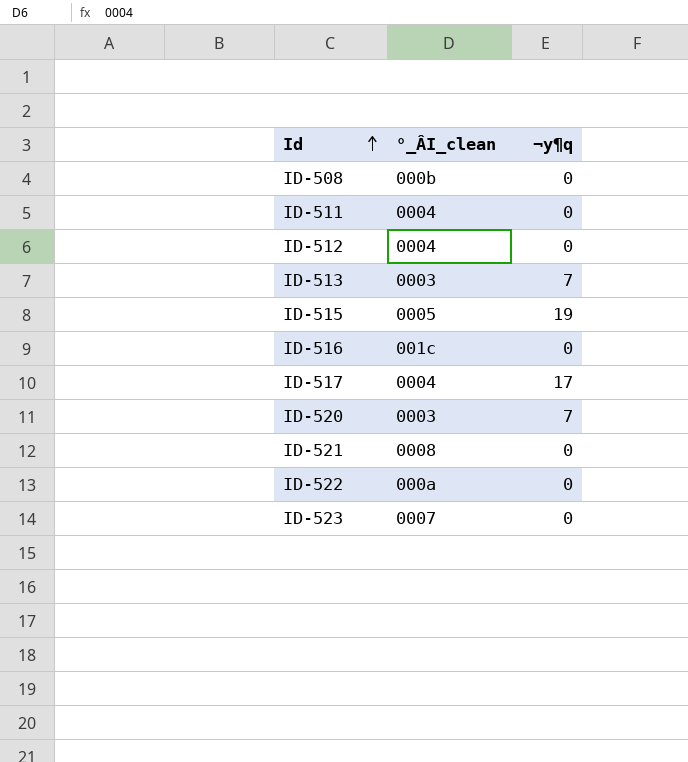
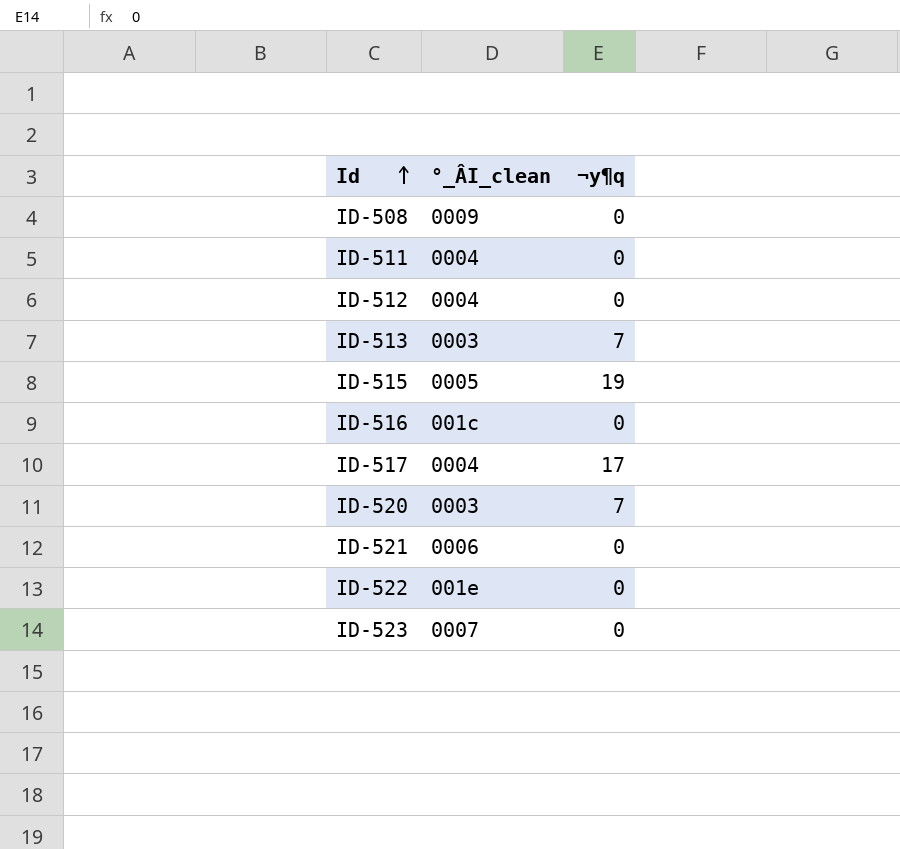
ID-508 | °_ÂI_clean: 000b -> 0009
ID-521 | °_ÂI_clean: 0008 -> 0006
ID-522 | °_ÂI_clean: 000a -> 001e

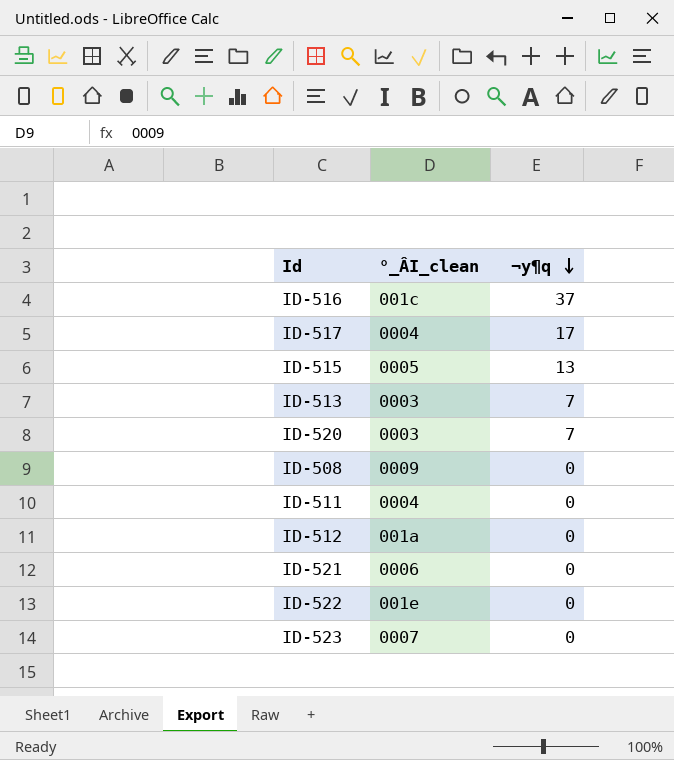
row order: Id ascending -> ¬y¶q descending
ID-516 | ¬y¶q: 0 -> 37
ID-515 | ¬y¶q: 19 -> 13
ID-512 | °_ÂI_clean: 0004 -> 001a

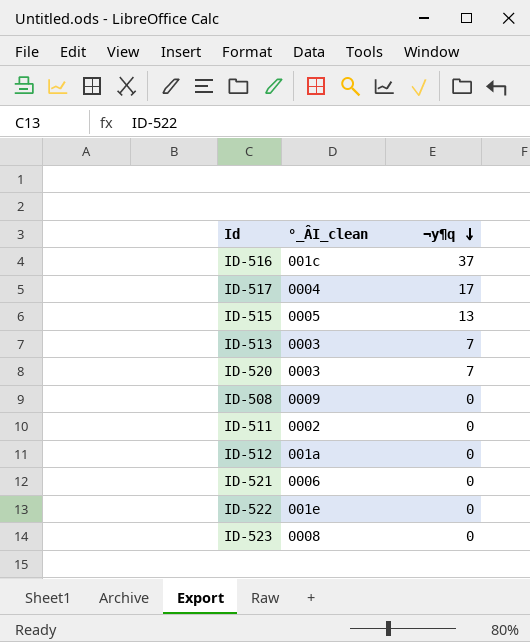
ID-511 | °_ÂI_clean: 0004 -> 0002
ID-523 | °_ÂI_clean: 0007 -> 0008

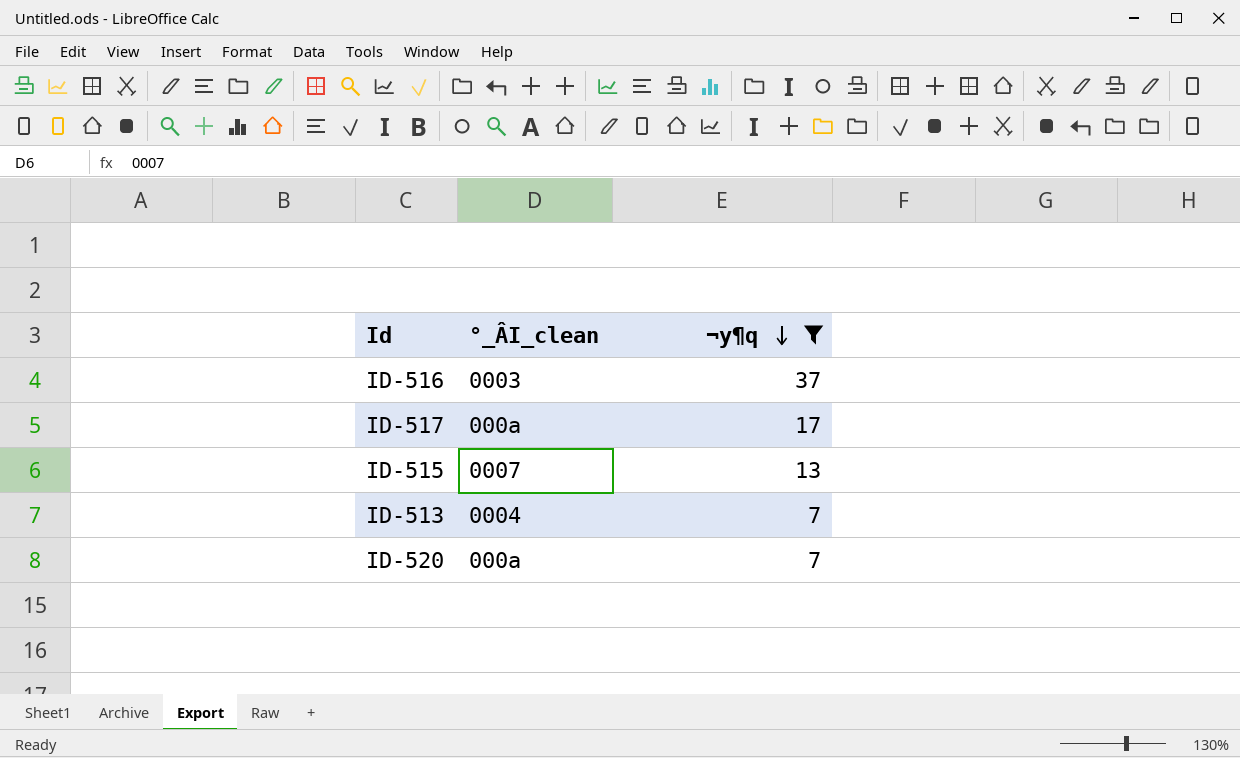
filter: none -> ¬y¶q != 0
ID-516 | °_ÂI_clean: 001c -> 0003
ID-517 | °_ÂI_clean: 0004 -> 000a
ID-515 | °_ÂI_clean: 0005 -> 0007
ID-513 | °_ÂI_clean: 0003 -> 0004
ID-520 | °_ÂI_clean: 0003 -> 000a

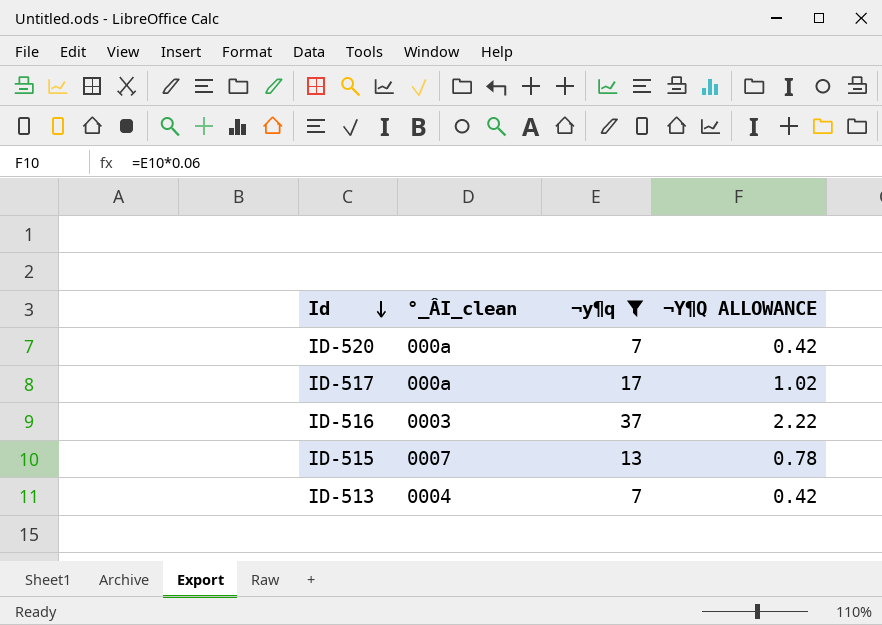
row order: ¬y¶q descending -> Id descending
column ¬Y¶Q ALLOWANCE | formula: none -> [¬y¶q] * 0.06

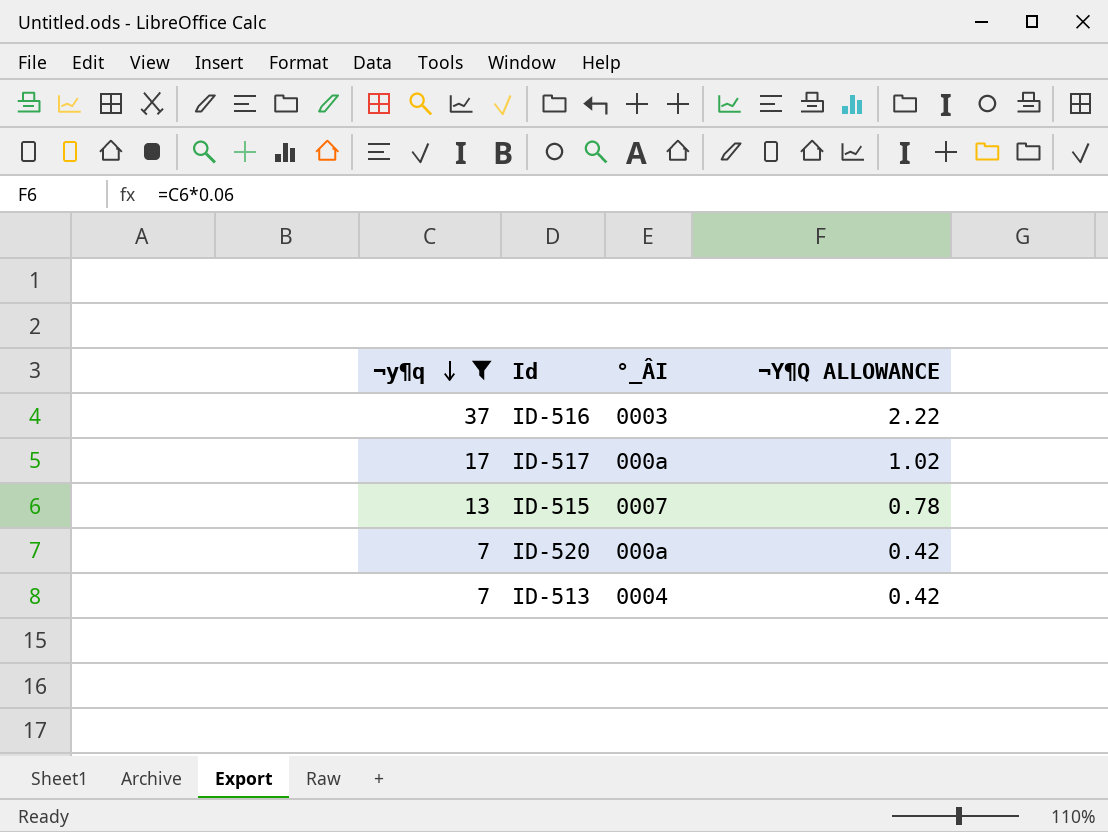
row order: Id descending -> ¬y¶q descending
column ¬y¶q | position: 3 -> 1
column name: °_ÂI_clean -> °_ÂI

